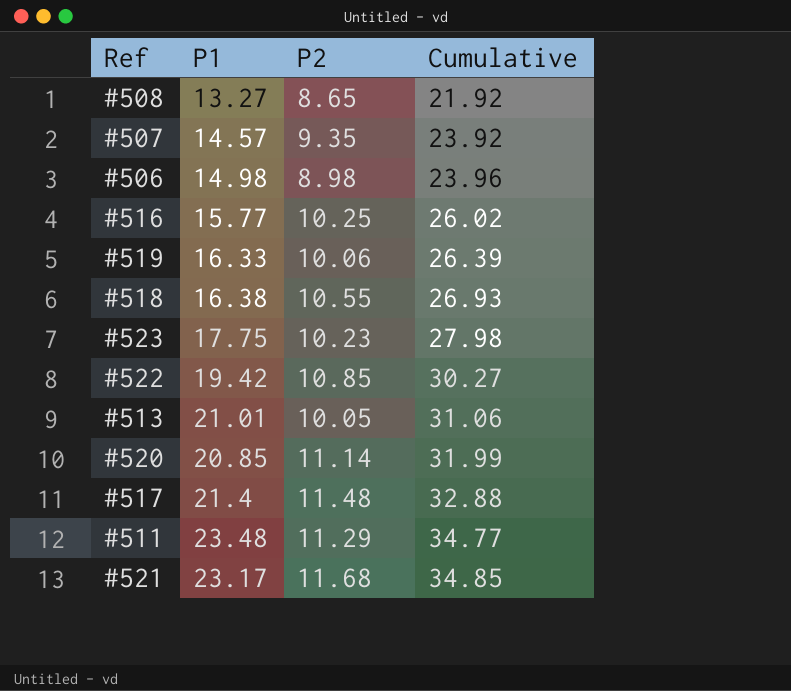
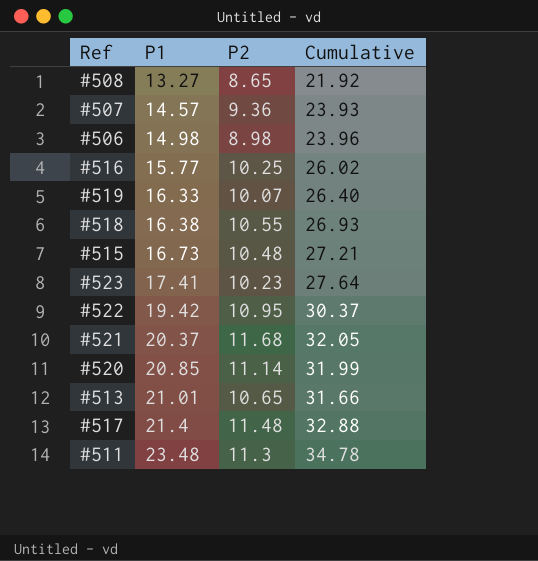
row order: Cumulative ascending -> P1 ascending
#507 | P2: 9.35 -> 9.36
#507 | Cumulative: 23.92 -> 23.93
#519 | P2: 10.06 -> 10.07
#519 | Cumulative: 26.39 -> 26.40
row #515: none -> 16.73 | 10.48 | 27.21
#523 | P1: 17.75 -> 17.41
#523 | Cumulative: 27.98 -> 27.64
#522 | P2: 10.85 -> 10.95
#522 | Cumulative: 30.27 -> 30.37
#521 | P1: 23.17 -> 20.37
#521 | Cumulative: 34.85 -> 32.05
#513 | P2: 10.05 -> 10.65
#513 | Cumulative: 31.06 -> 31.66
#511 | P2: 11.29 -> 11.3
#511 | Cumulative: 34.77 -> 34.78

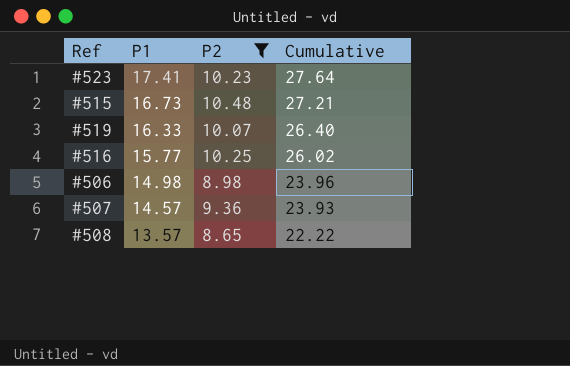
filter: none -> P2 <= 10.48
row order: P1 ascending -> P1 descending
#508 | P1: 13.27 -> 13.57
#508 | Cumulative: 21.92 -> 22.22

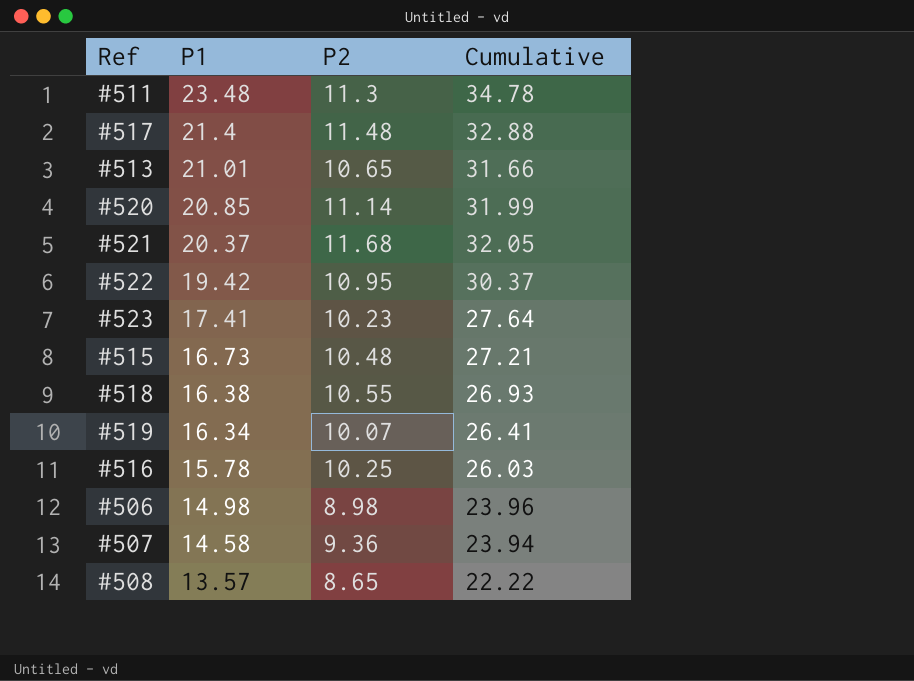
filter: P2 <= 10.48 -> none
#519 | P1: 16.33 -> 16.34
#519 | Cumulative: 26.40 -> 26.41
#516 | P1: 15.77 -> 15.78
#516 | Cumulative: 26.02 -> 26.03
#507 | P1: 14.57 -> 14.58
#507 | Cumulative: 23.93 -> 23.94

